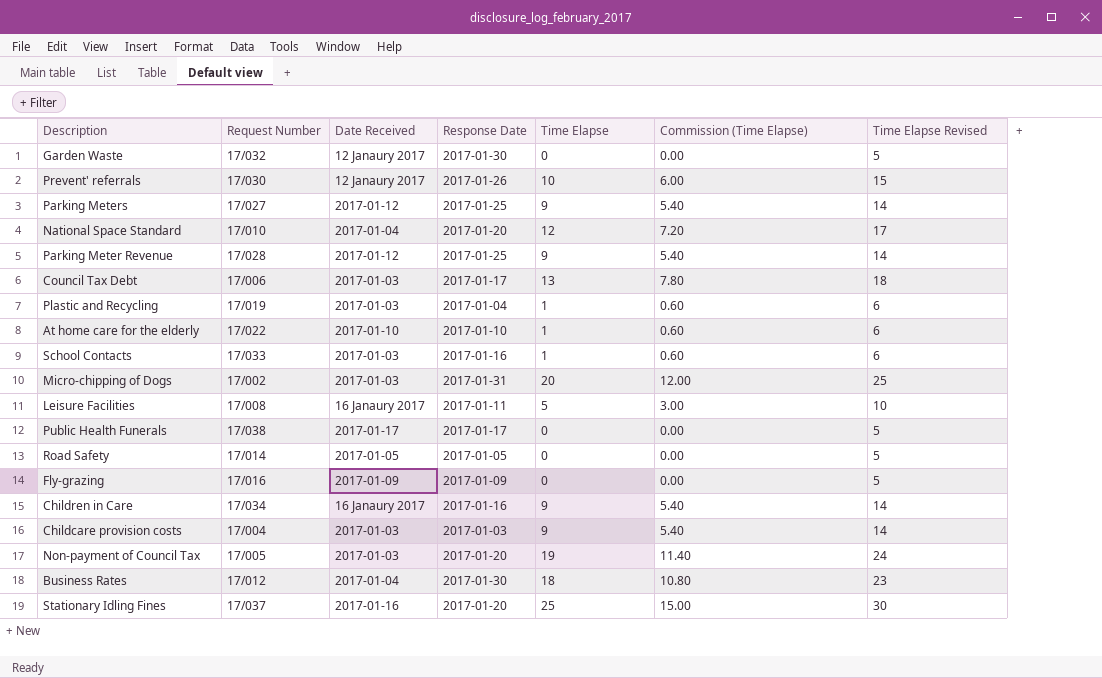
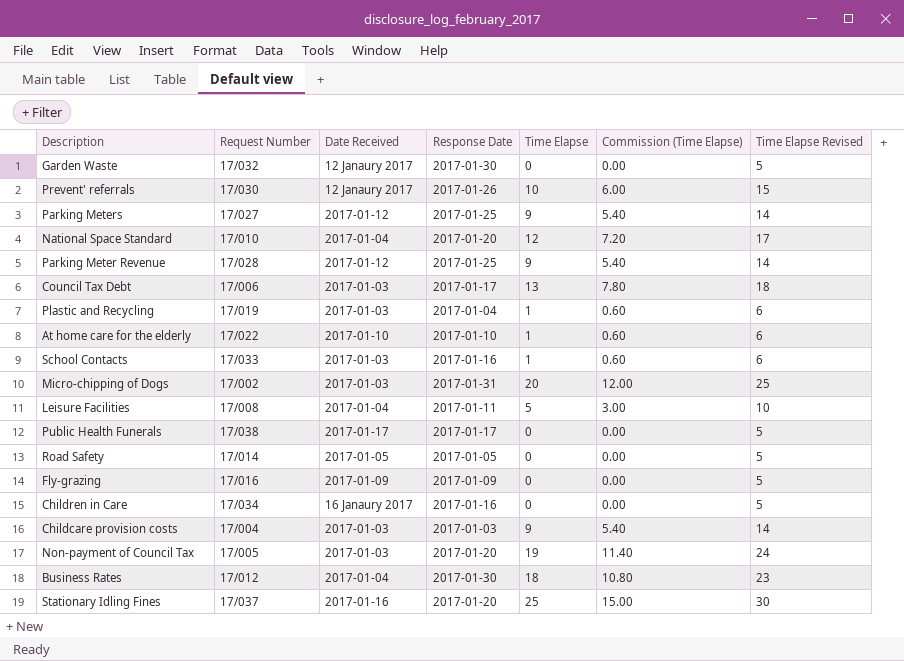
Leisure Facilities | Date Received: 16 Janaury 2017 -> 2017-01-04
Children in Care | Time Elapse: 9 -> 0
Children in Care | Commission (Time Elapse): 5.40 -> 0.00
Children in Care | Time Elapse Revised: 14 -> 5

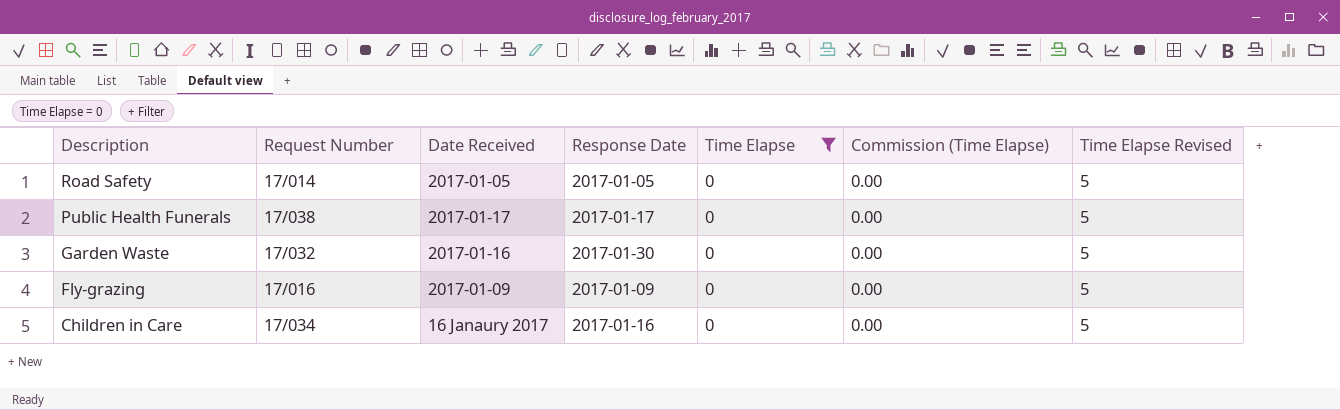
filter: none -> Time Elapse = 0
row order: none -> Description descending
Garden Waste | Date Received: 12 Janaury 2017 -> 2017-01-16

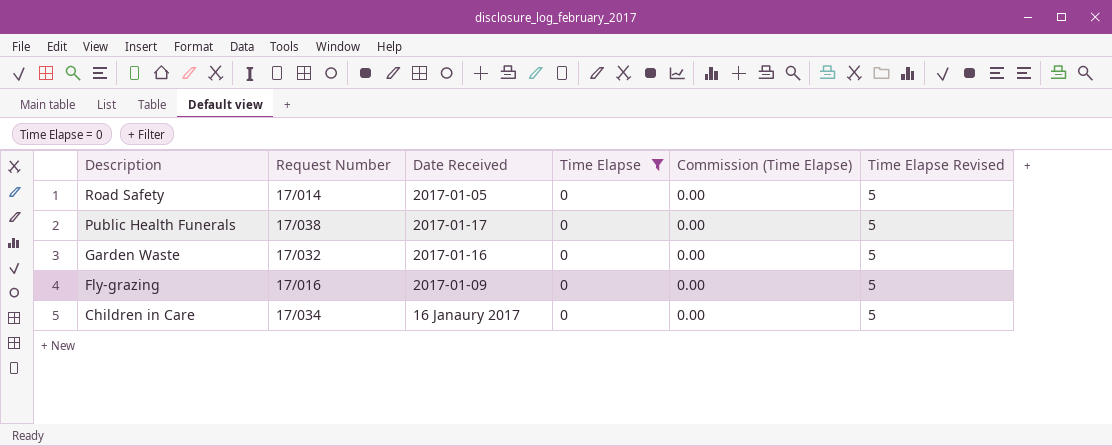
column Response Date | position: 4 -> none

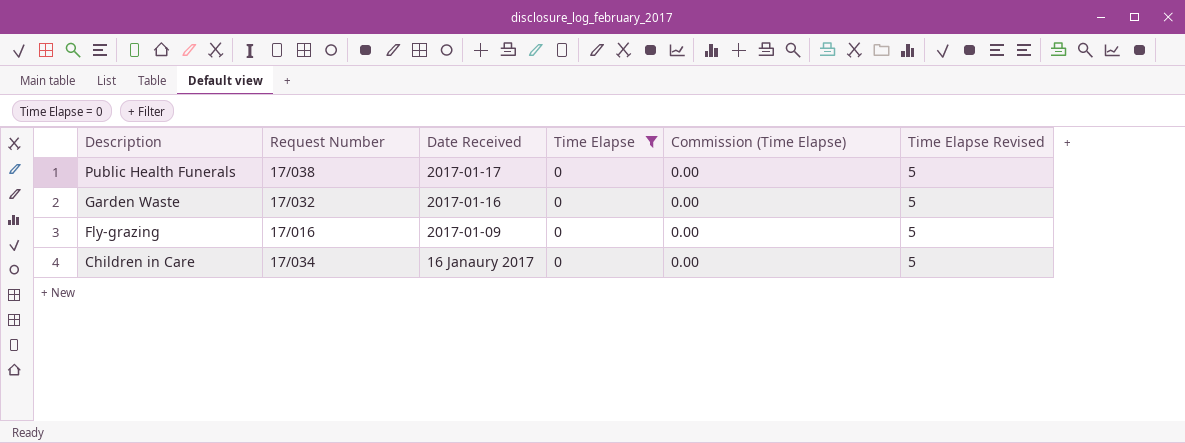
row Road Safety: 17/014 | 2017-01-05 | 0 | 0.00 | 5 -> none

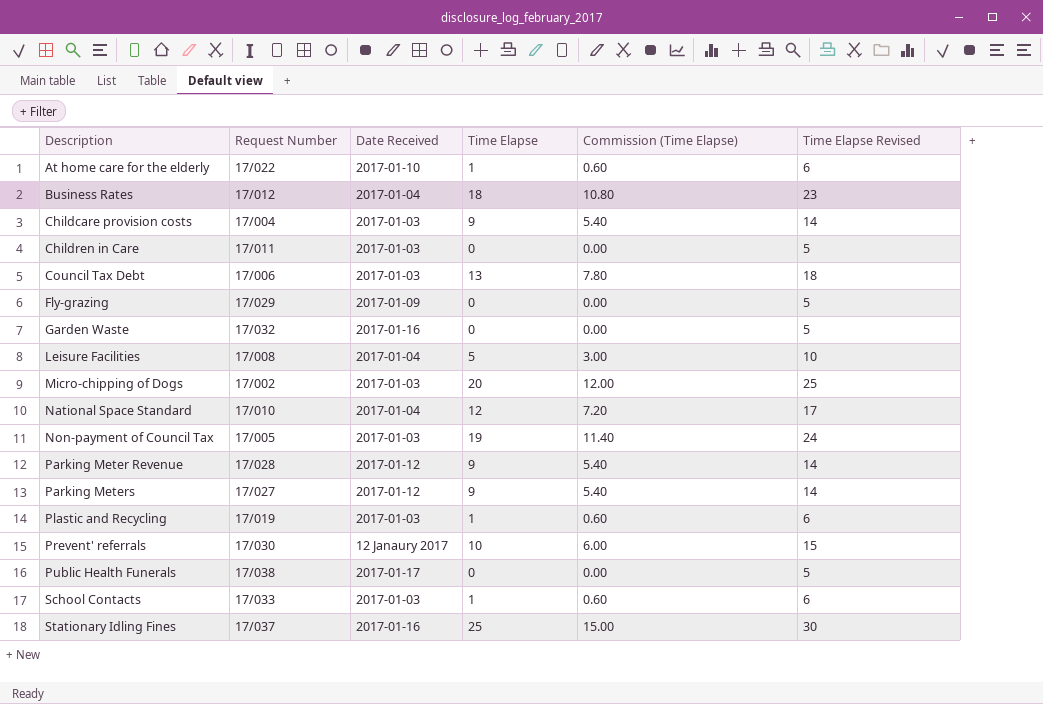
filter: Time Elapse = 0 -> none
row order: Description descending -> Description ascending
Children in Care | Request Number: 17/034 -> 17/011
Children in Care | Date Received: 16 Janaury 2017 -> 2017-01-03
Fly-grazing | Request Number: 17/016 -> 17/029

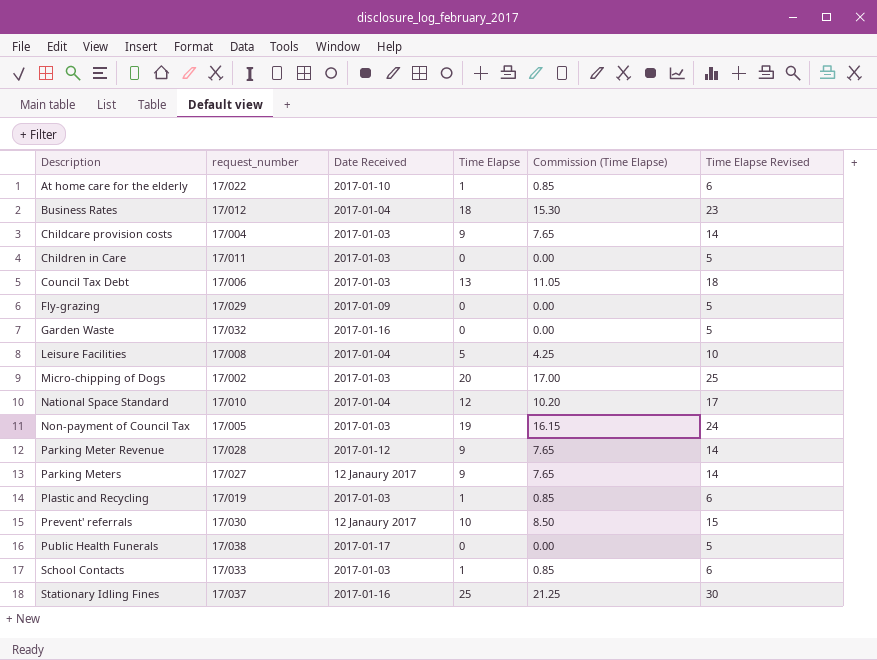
column name: Request Number -> request_number
column Commission (Time Elapse) | formula: [Time Elapse] * 0.6 -> [Time Elapse] * 0.85
Parking Meters | Date Received: 2017-01-12 -> 12 Janaury 2017

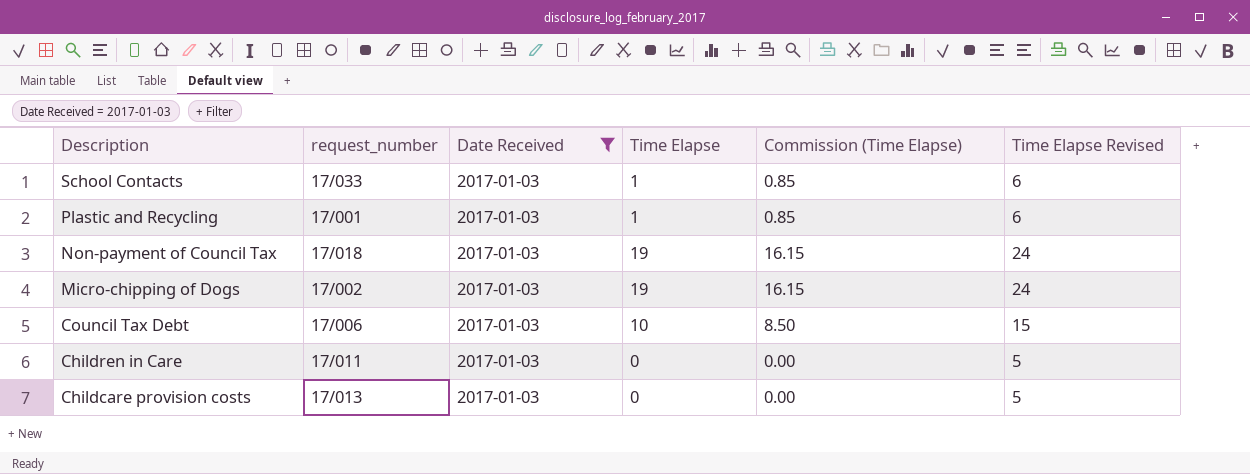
filter: none -> Date Received = 2017-01-03
row order: Description ascending -> Description descending
Plastic and Recycling | request_number: 17/019 -> 17/001
Non-payment of Council Tax | request_number: 17/005 -> 17/018
Micro-chipping of Dogs | Time Elapse: 20 -> 19
Micro-chipping of Dogs | Commission (Time Elapse): 17.00 -> 16.15
Micro-chipping of Dogs | Time Elapse Revised: 25 -> 24
Council Tax Debt | Time Elapse: 13 -> 10
Council Tax Debt | Commission (Time Elapse): 11.05 -> 8.50
Council Tax Debt | Time Elapse Revised: 18 -> 15
Childcare provision costs | request_number: 17/004 -> 17/013
Childcare provision costs | Time Elapse: 9 -> 0
Childcare provision costs | Commission (Time Elapse): 7.65 -> 0.00
Childcare provision costs | Time Elapse Revised: 14 -> 5

